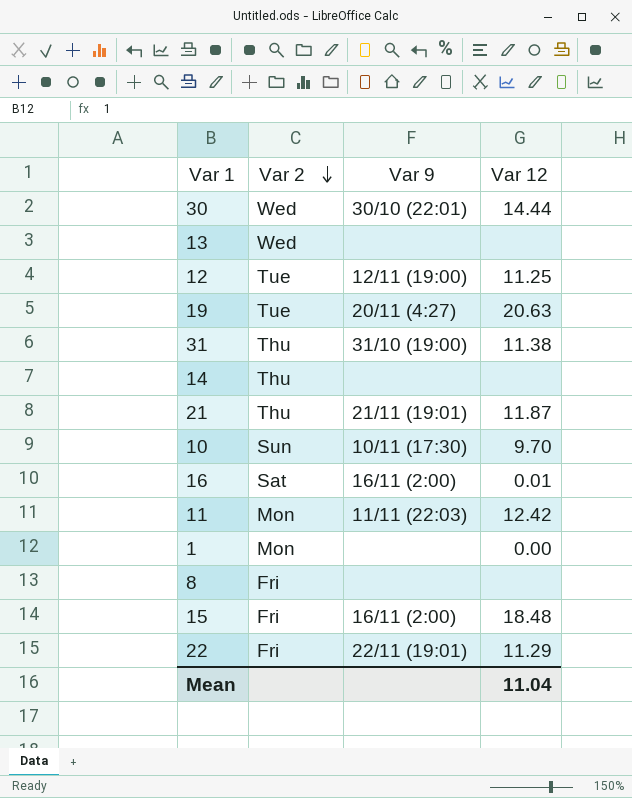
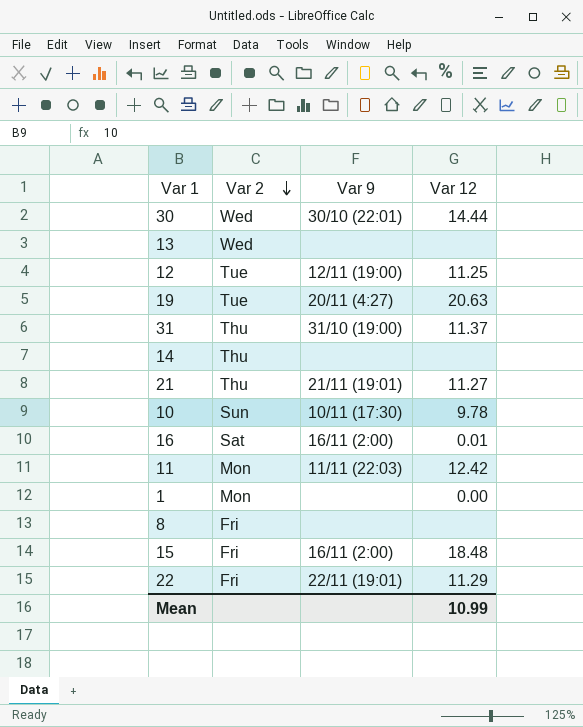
31 | Var 12: 11.38 -> 11.37
21 | Var 12: 11.87 -> 11.27
10 | Var 12: 9.70 -> 9.78
Mean | Var 12: 11.04 -> 10.99

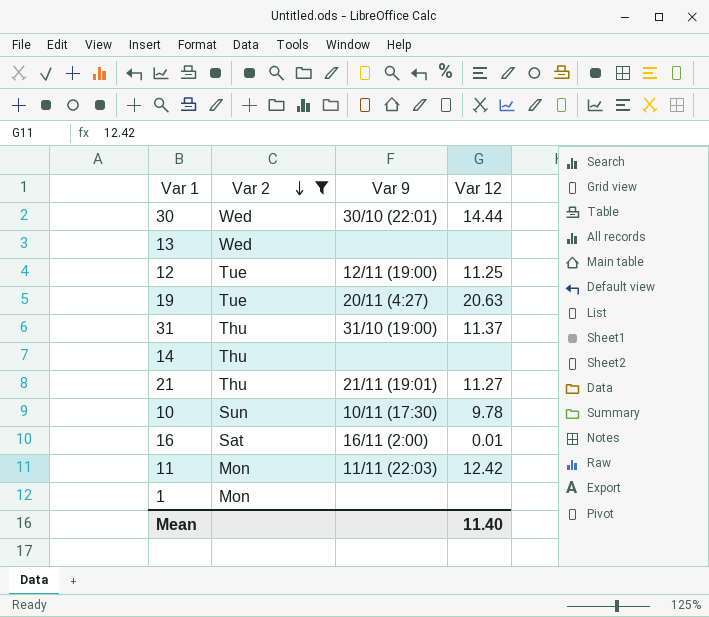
filter: none -> Var 2 != Fri
1 | Var 12: 0.00 -> none
Mean | Var 12: 10.99 -> 11.40

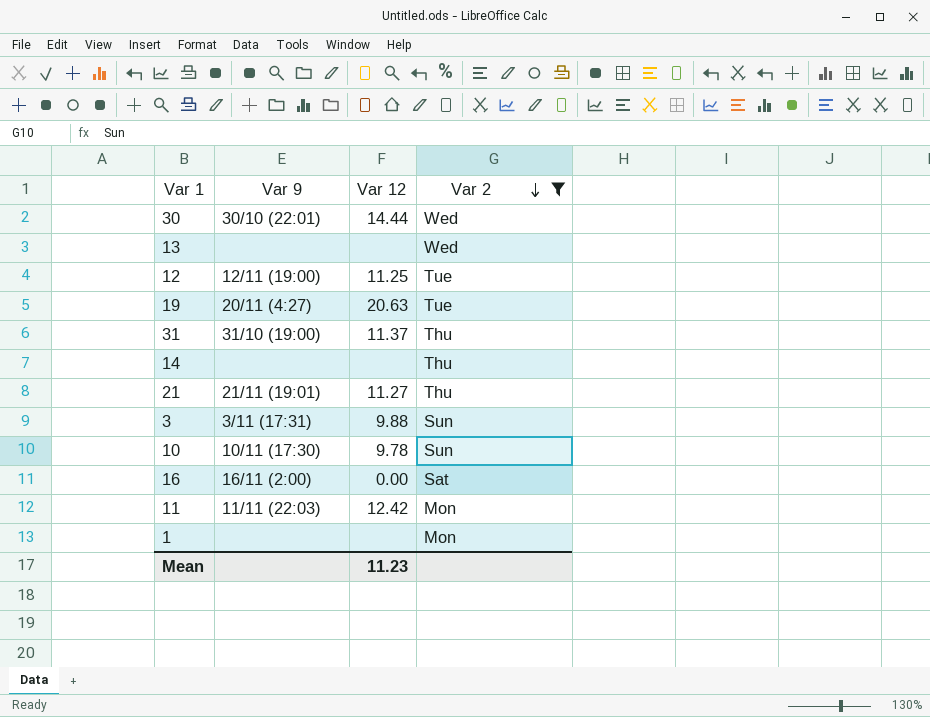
column Var 2 | position: 2 -> 4
row 3: none -> 3/11 (17:31) | 9.88 | Sun
16 | Var 12: 0.01 -> 0.00
Mean | Var 12: 11.40 -> 11.23

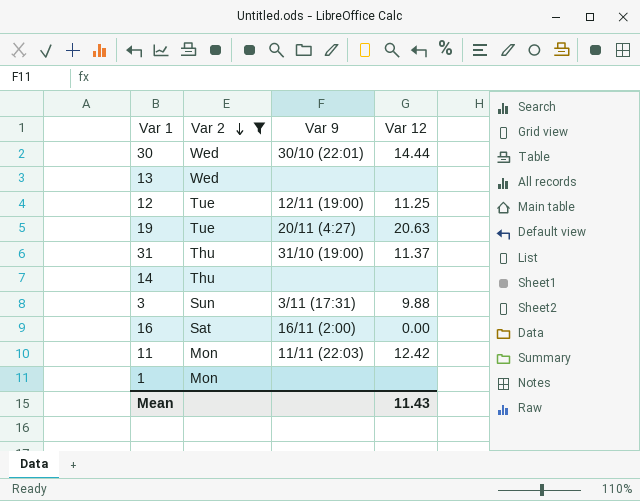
column Var 2 | position: 4 -> 2
row 21: 21/11 (19:01) | 11.27 | Thu -> none
row 10: 10/11 (17:30) | 9.78 | Sun -> none
Mean | Var 12: 11.23 -> 11.43

